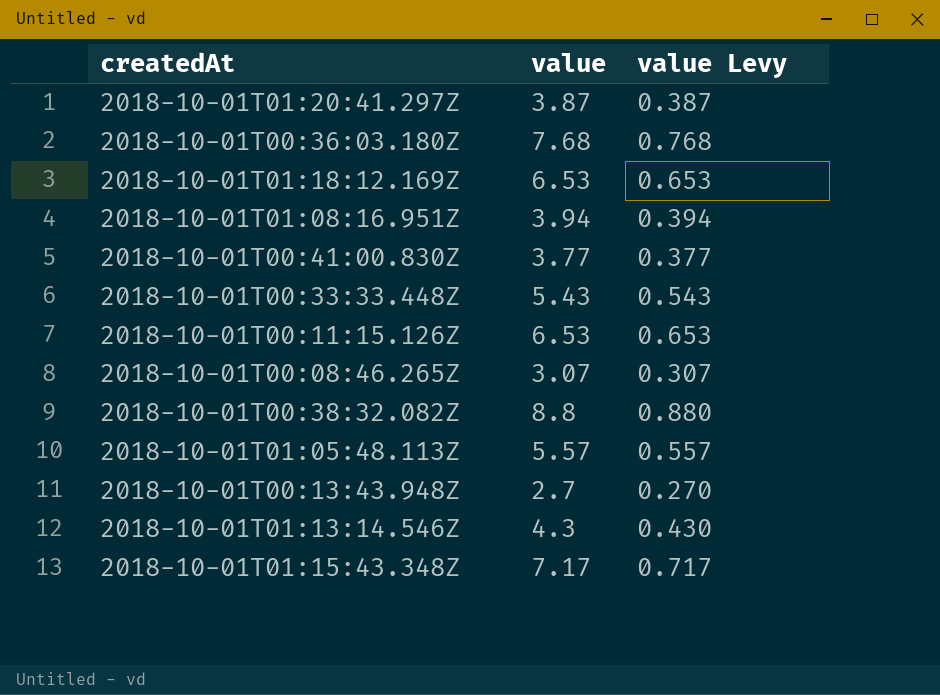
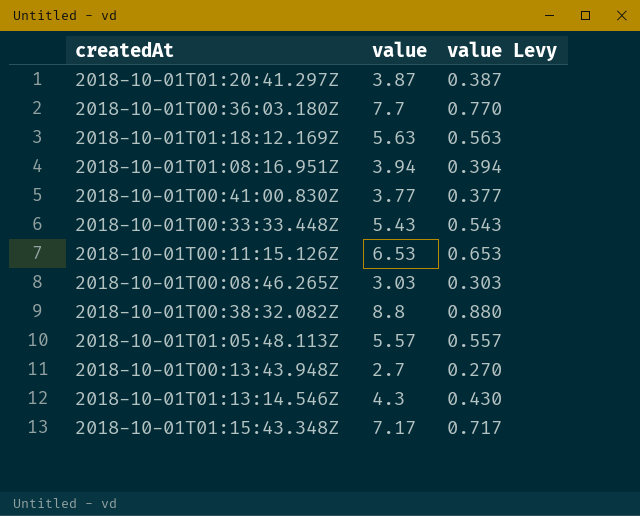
2018-10-01T00:36:03.180Z | value: 7.68 -> 7.7
2018-10-01T00:36:03.180Z | value Levy: 0.768 -> 0.770
2018-10-01T01:18:12.169Z | value: 6.53 -> 5.63
2018-10-01T01:18:12.169Z | value Levy: 0.653 -> 0.563
2018-10-01T00:08:46.265Z | value: 3.07 -> 3.03
2018-10-01T00:08:46.265Z | value Levy: 0.307 -> 0.303

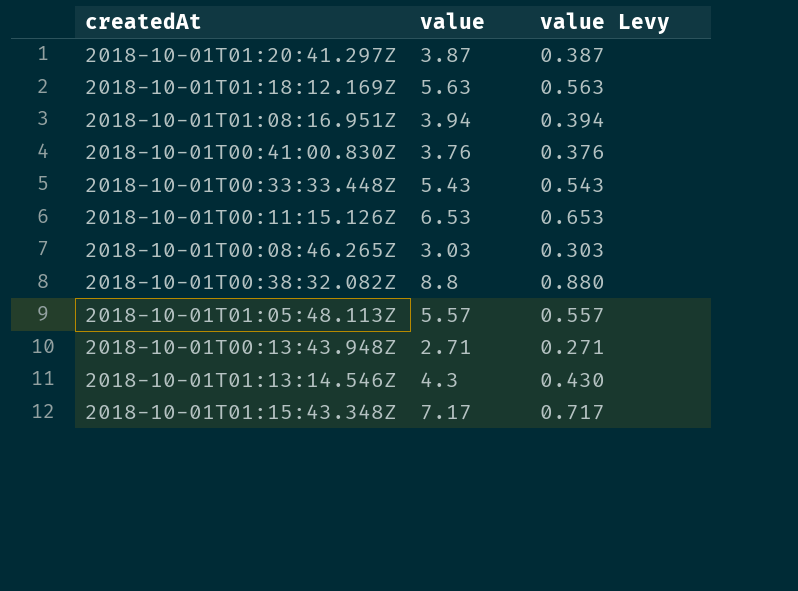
row 2018-10-01T00:36:03.180Z: 7.7 | 0.770 -> none
2018-10-01T00:41:00.830Z | value: 3.77 -> 3.76
2018-10-01T00:41:00.830Z | value Levy: 0.377 -> 0.376
2018-10-01T00:13:43.948Z | value: 2.7 -> 2.71
2018-10-01T00:13:43.948Z | value Levy: 0.270 -> 0.271

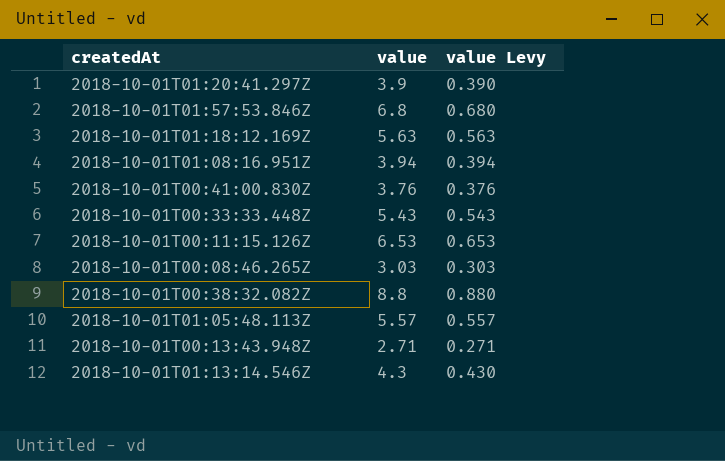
row 2018-10-01T01:15:43.348Z: 7.17 | 0.717 -> none
2018-10-01T01:20:41.297Z | value: 3.87 -> 3.9
2018-10-01T01:20:41.297Z | value Levy: 0.387 -> 0.390
row 2018-10-01T01:57:53.846Z: none -> 6.8 | 0.680

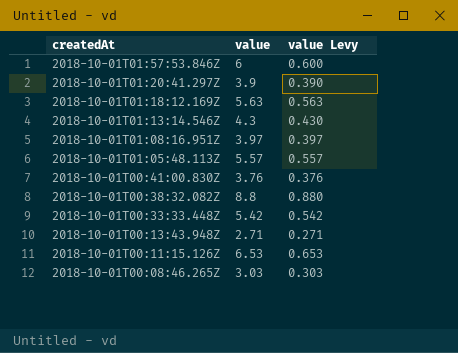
row order: none -> createdAt descending
2018-10-01T01:57:53.846Z | value: 6.8 -> 6
2018-10-01T01:57:53.846Z | value Levy: 0.680 -> 0.600
2018-10-01T01:08:16.951Z | value: 3.94 -> 3.97
2018-10-01T01:08:16.951Z | value Levy: 0.394 -> 0.397
2018-10-01T00:33:33.448Z | value: 5.43 -> 5.42
2018-10-01T00:33:33.448Z | value Levy: 0.543 -> 0.542

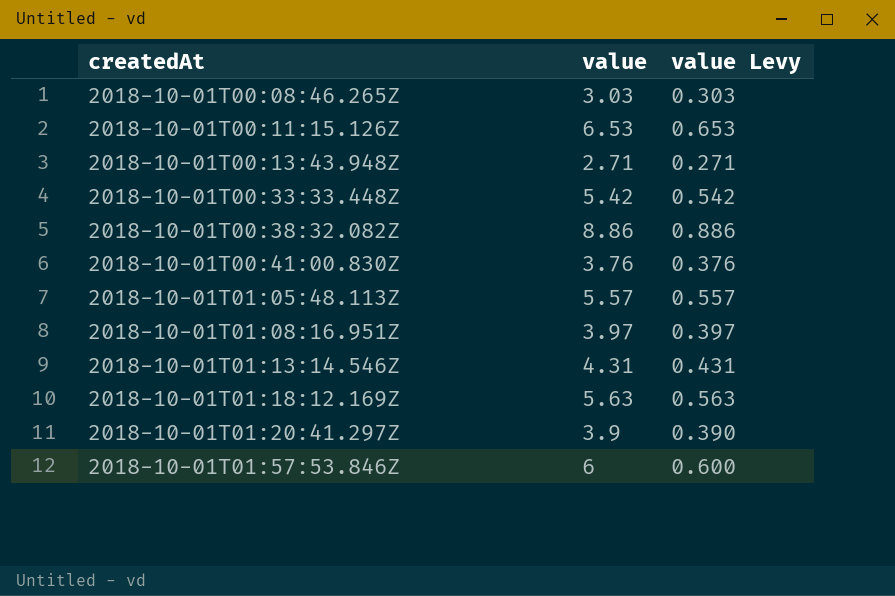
row order: createdAt descending -> createdAt ascending
2018-10-01T00:38:32.082Z | value: 8.8 -> 8.86
2018-10-01T00:38:32.082Z | value Levy: 0.880 -> 0.886
2018-10-01T01:13:14.546Z | value: 4.3 -> 4.31
2018-10-01T01:13:14.546Z | value Levy: 0.430 -> 0.431

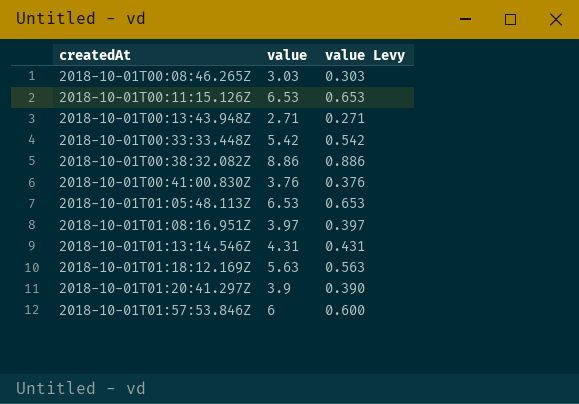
2018-10-01T01:05:48.113Z | value: 5.57 -> 6.53
2018-10-01T01:05:48.113Z | value Levy: 0.557 -> 0.653

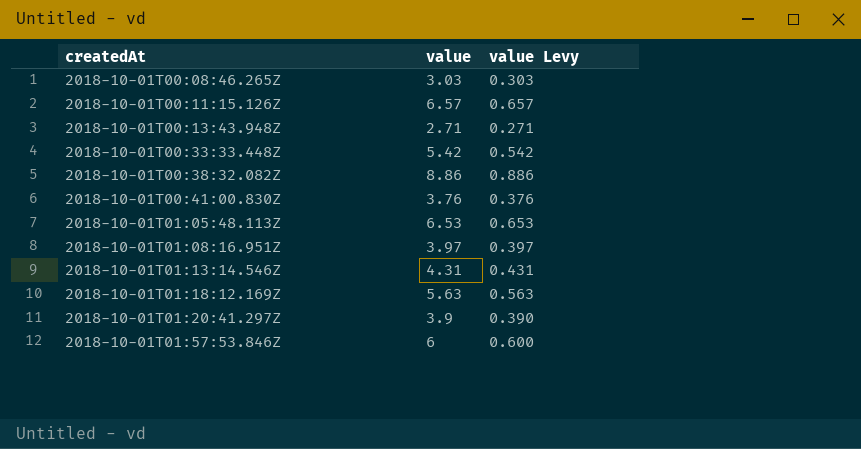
2018-10-01T00:11:15.126Z | value: 6.53 -> 6.57
2018-10-01T00:11:15.126Z | value Levy: 0.653 -> 0.657

